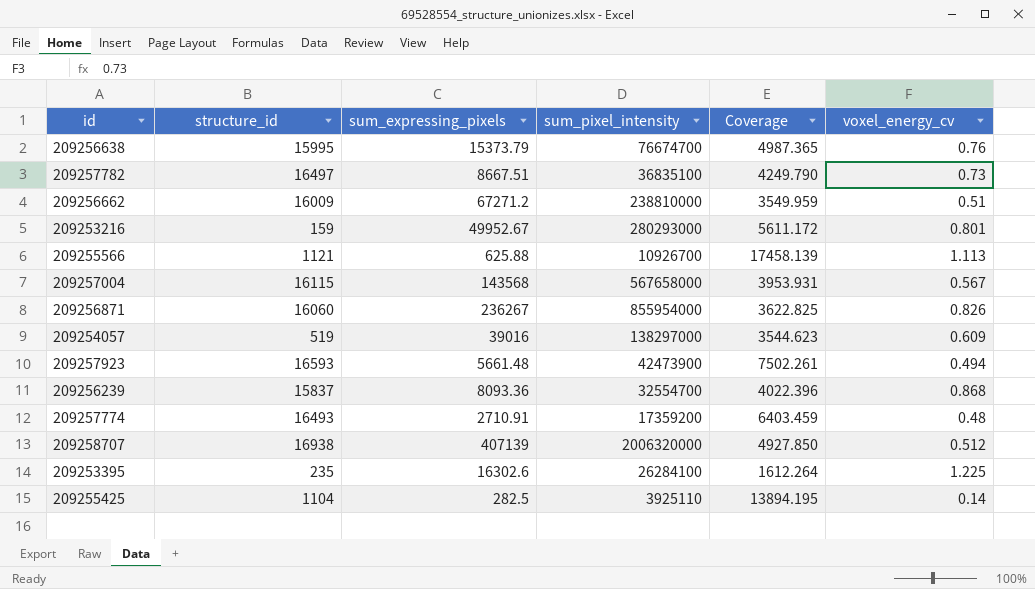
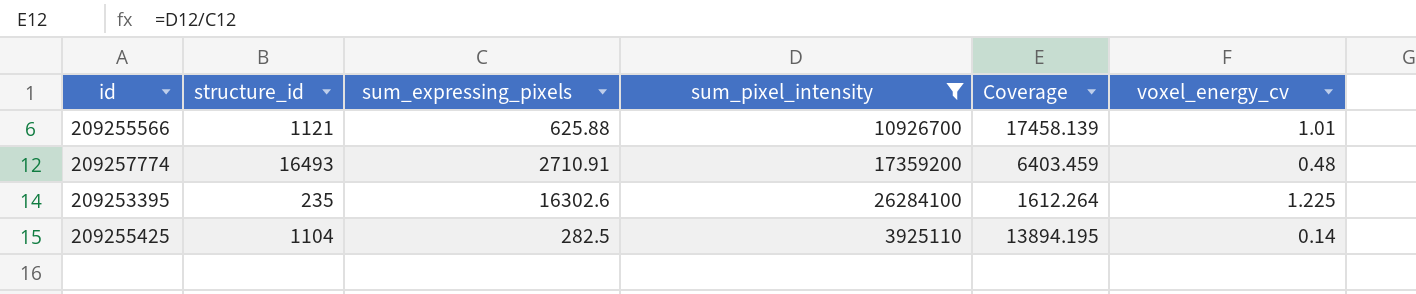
filter: none -> sum_pixel_intensity <= 26284100
209255566 | voxel_energy_cv: 1.113 -> 1.01

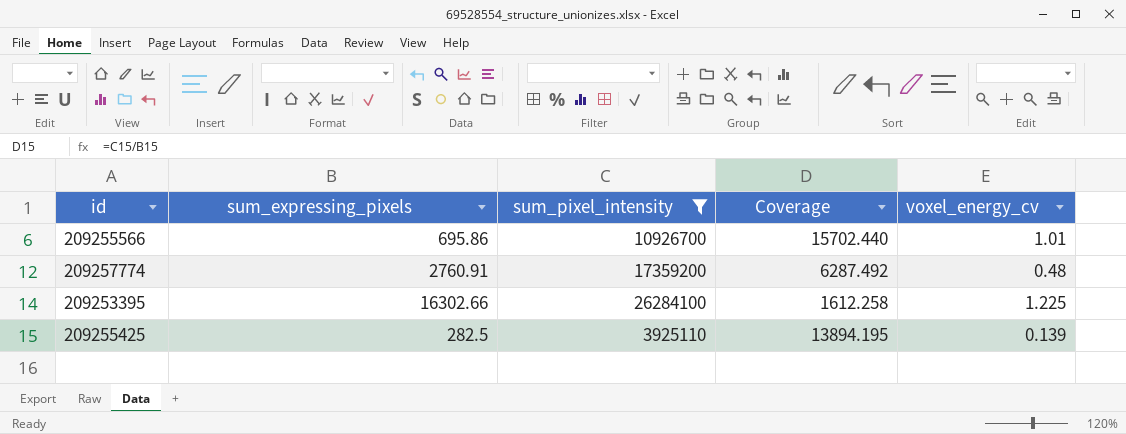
column structure_id | position: 2 -> none
209255566 | sum_expressing_pixels: 625.88 -> 695.86
209255566 | Coverage: 17458.139 -> 15702.440
209257774 | sum_expressing_pixels: 2710.91 -> 2760.91
209257774 | Coverage: 6403.459 -> 6287.492
209253395 | sum_expressing_pixels: 16302.6 -> 16302.66
209253395 | Coverage: 1612.264 -> 1612.258
209255425 | voxel_energy_cv: 0.14 -> 0.139

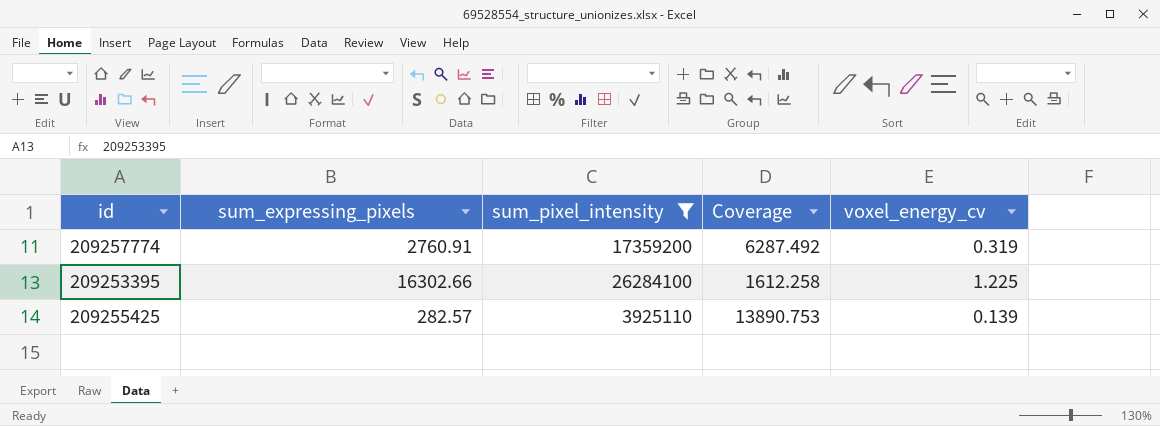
row 209255566: 695.86 | 10926700 | 15702.440 | 1.01 -> none
209257774 | voxel_energy_cv: 0.48 -> 0.319
209255425 | sum_expressing_pixels: 282.5 -> 282.57
209255425 | Coverage: 13894.195 -> 13890.753

